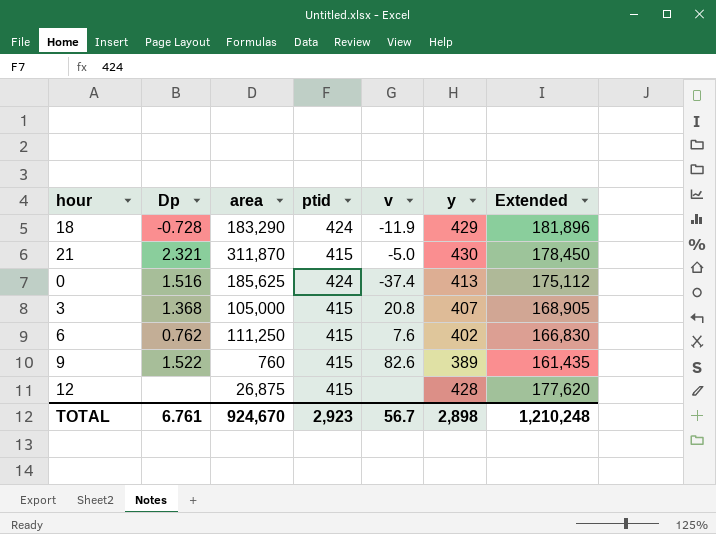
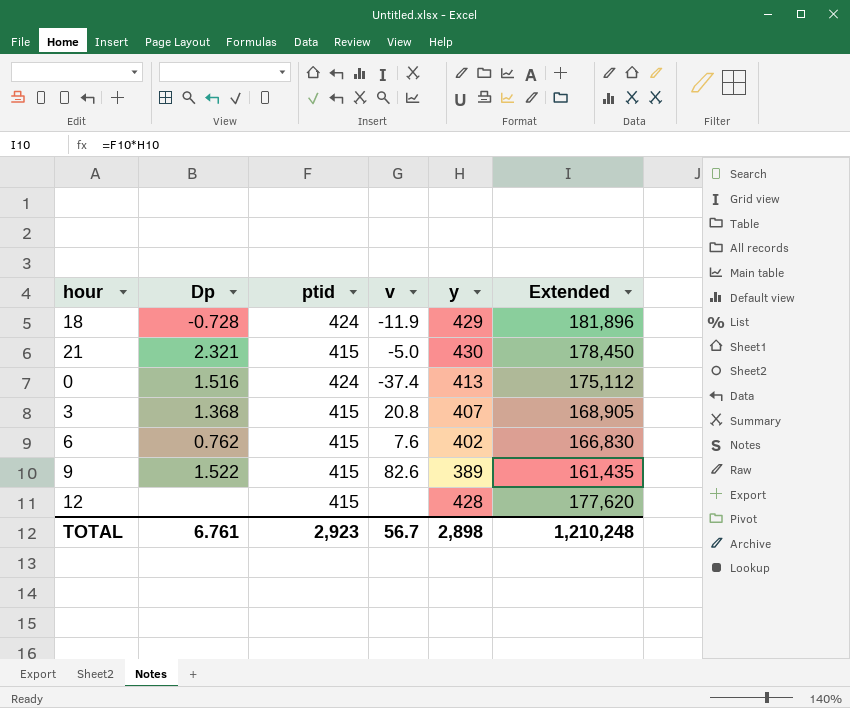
column area | position: 3 -> none

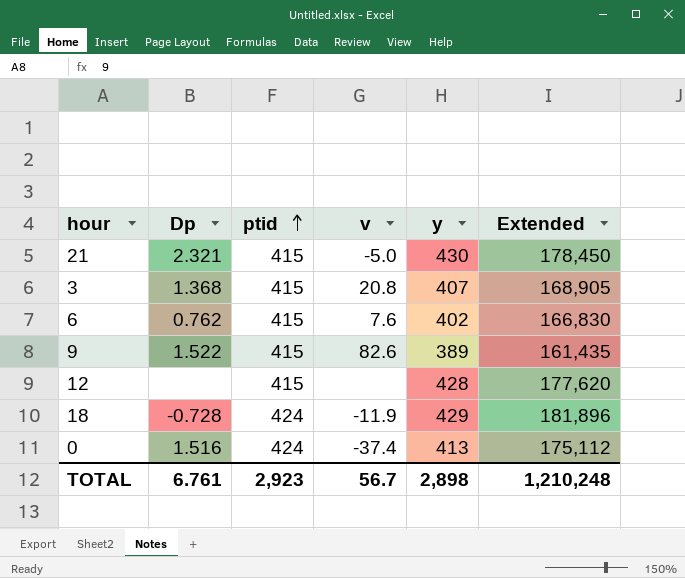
row order: none -> ptid ascending

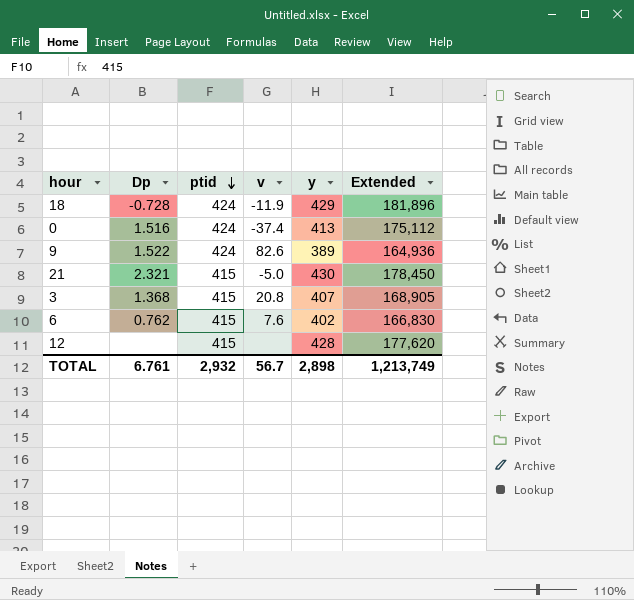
row order: ptid ascending -> ptid descending
9 | ptid: 415 -> 424
9 | Extended: 161,435 -> 164,936
TOTAL | ptid: 2,923 -> 2,932
TOTAL | Extended: 1,210,248 -> 1,213,749

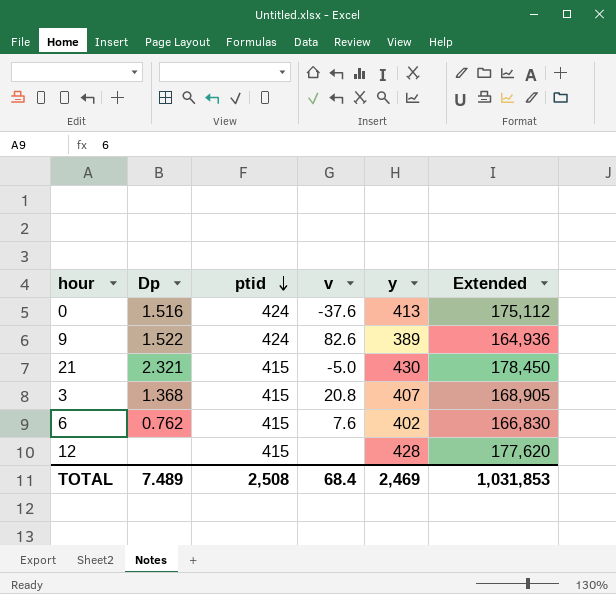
row 18: -0.728 | 424 | -11.9 | 429 | 181,896 -> none
0 | v: -37.4 -> -37.6
TOTAL | Dp: 6.761 -> 7.489
TOTAL | ptid: 2,932 -> 2,508
TOTAL | v: 56.7 -> 68.4
TOTAL | y: 2,898 -> 2,469
TOTAL | Extended: 1,213,749 -> 1,031,853

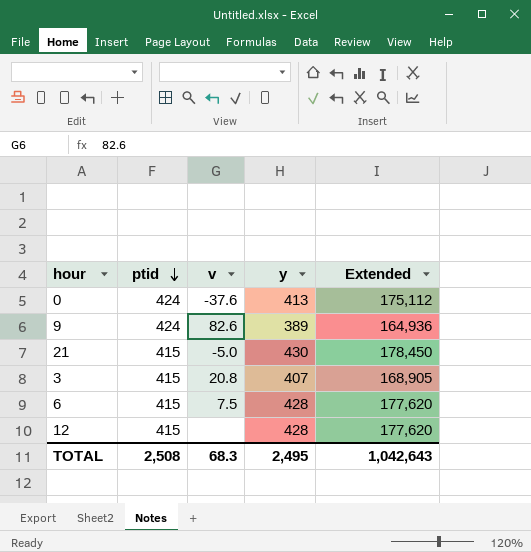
column Dp | position: 2 -> none
6 | v: 7.6 -> 7.5
6 | y: 402 -> 428
6 | Extended: 166,830 -> 177,620
TOTAL | v: 68.4 -> 68.3
TOTAL | y: 2,469 -> 2,495
TOTAL | Extended: 1,031,853 -> 1,042,643

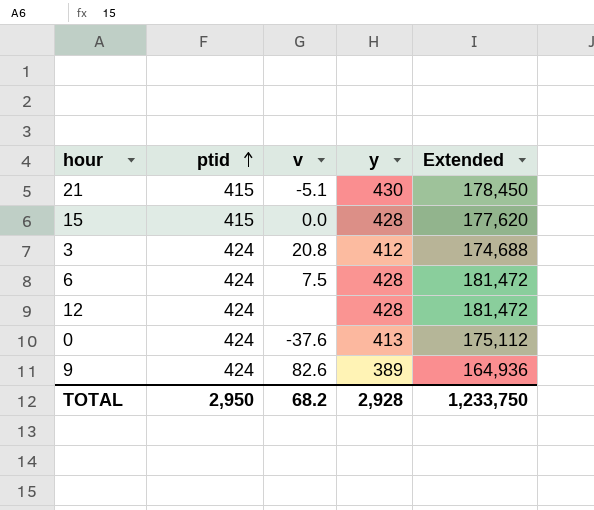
row order: ptid descending -> ptid ascending
21 | v: -5.0 -> -5.1
row 15: none -> 415 | 0.0 | 428 | 177,620
3 | ptid: 415 -> 424
3 | y: 407 -> 412
3 | Extended: 168,905 -> 174,688
6 | ptid: 415 -> 424
6 | Extended: 177,620 -> 181,472
12 | ptid: 415 -> 424
12 | Extended: 177,620 -> 181,472
TOTAL | ptid: 2,508 -> 2,950
TOTAL | v: 68.3 -> 68.2
TOTAL | y: 2,495 -> 2,928
TOTAL | Extended: 1,042,643 -> 1,233,750

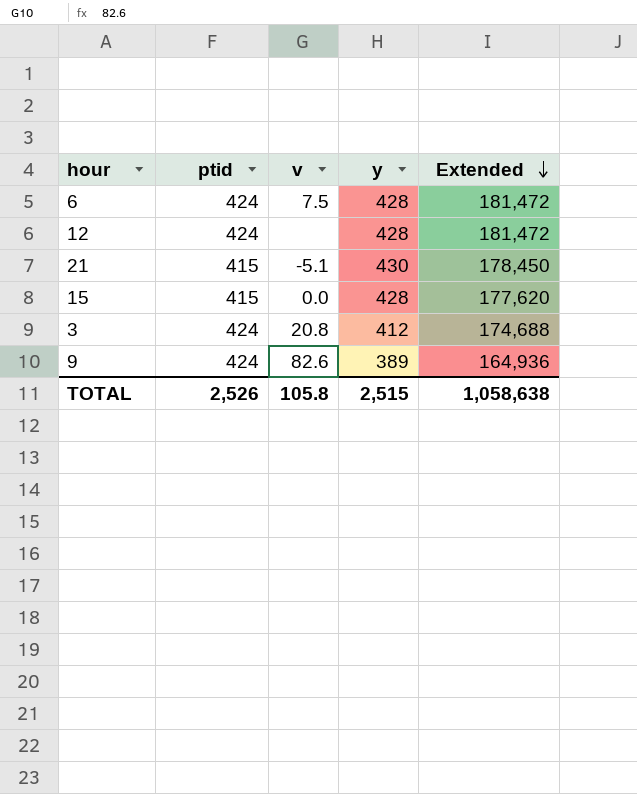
row order: ptid ascending -> Extended descending
row 0: 424 | -37.6 | 413 | 175,112 -> none
TOTAL | ptid: 2,950 -> 2,526
TOTAL | v: 68.2 -> 105.8
TOTAL | y: 2,928 -> 2,515
TOTAL | Extended: 1,233,750 -> 1,058,638

